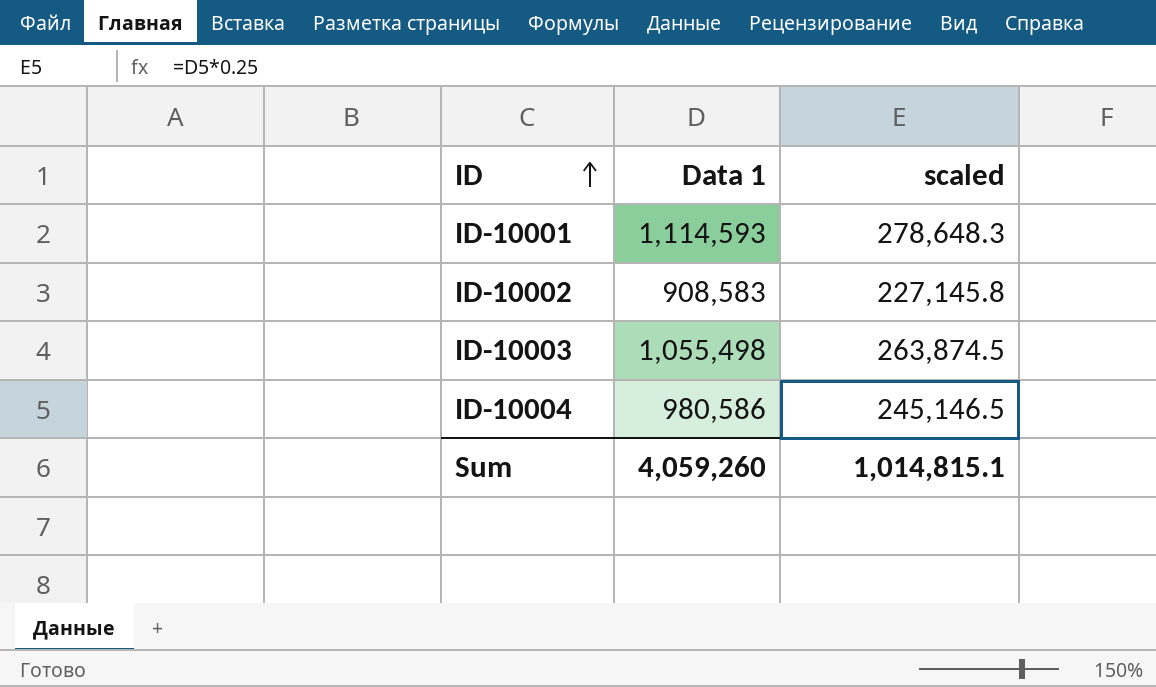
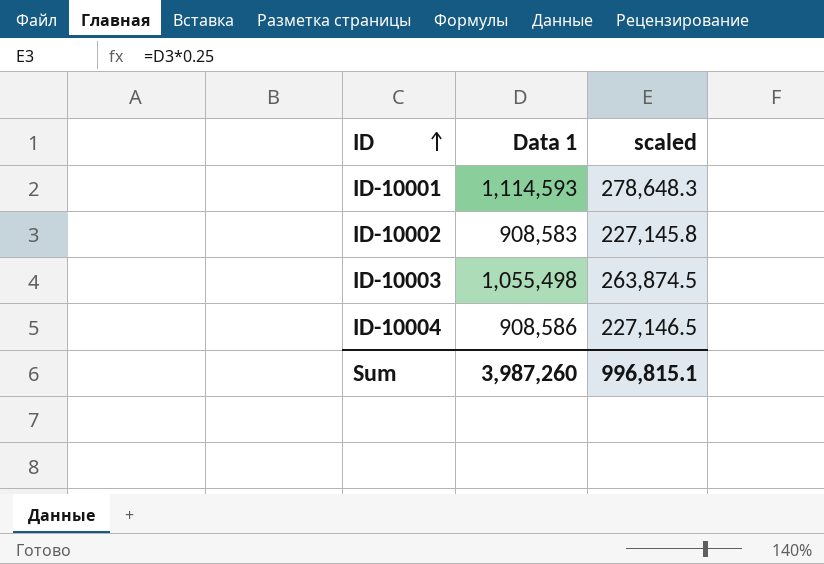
ID-10004 | Data 1: 980,586 -> 908,586
ID-10004 | scaled: 245,146.5 -> 227,146.5
Sum | Data 1: 4,059,260 -> 3,987,260
Sum | scaled: 1,014,815.1 -> 996,815.1

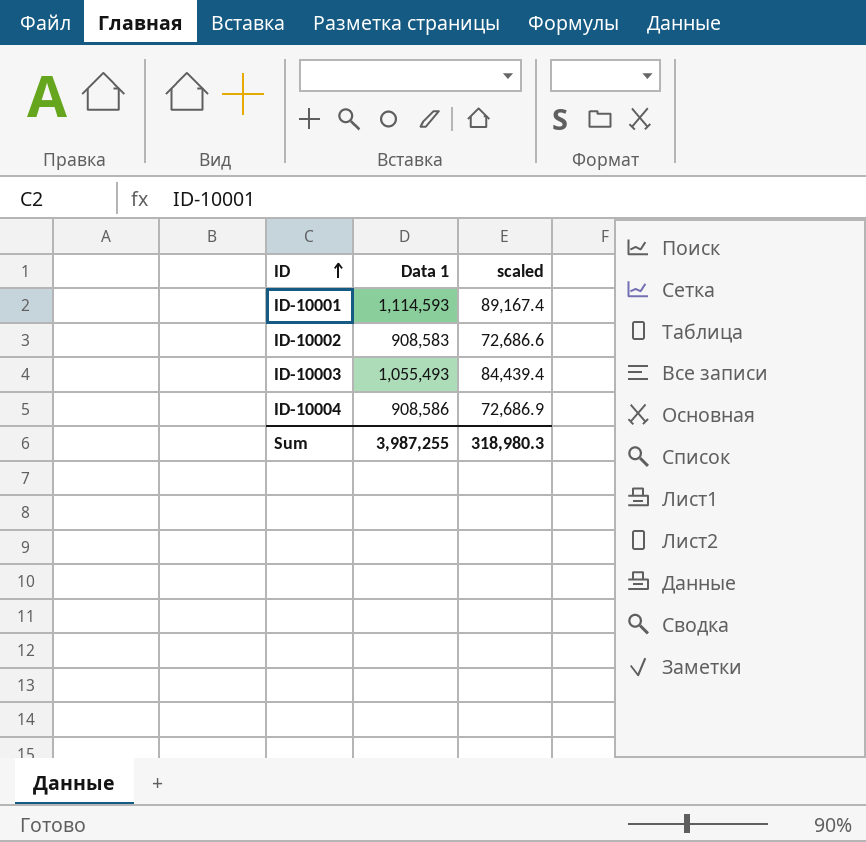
column scaled | formula: [Data 1] * 0.25 -> [Data 1] * 0.08
ID-10003 | Data 1: 1,055,498 -> 1,055,493
Sum | Data 1: 3,987,260 -> 3,987,255
Sum | scaled: 996,815.1 -> 318,980.3

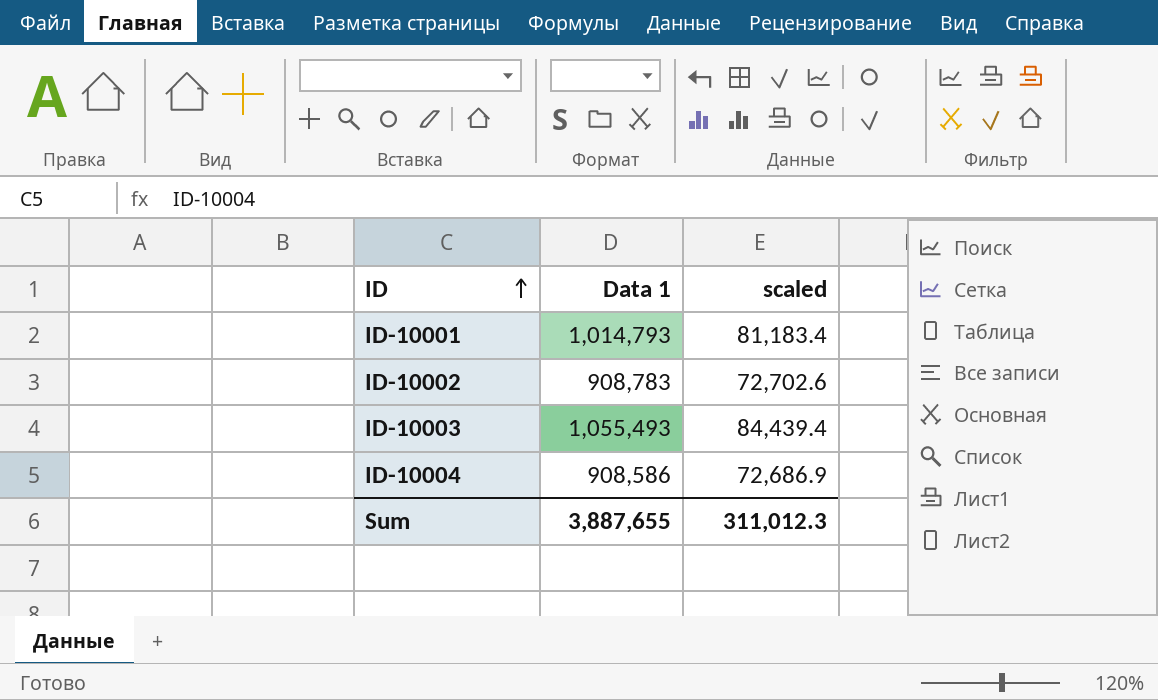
ID-10001 | Data 1: 1,114,593 -> 1,014,793
ID-10001 | scaled: 89,167.4 -> 81,183.4
ID-10002 | Data 1: 908,583 -> 908,783
ID-10002 | scaled: 72,686.6 -> 72,702.6
Sum | Data 1: 3,987,255 -> 3,887,655
Sum | scaled: 318,980.3 -> 311,012.3

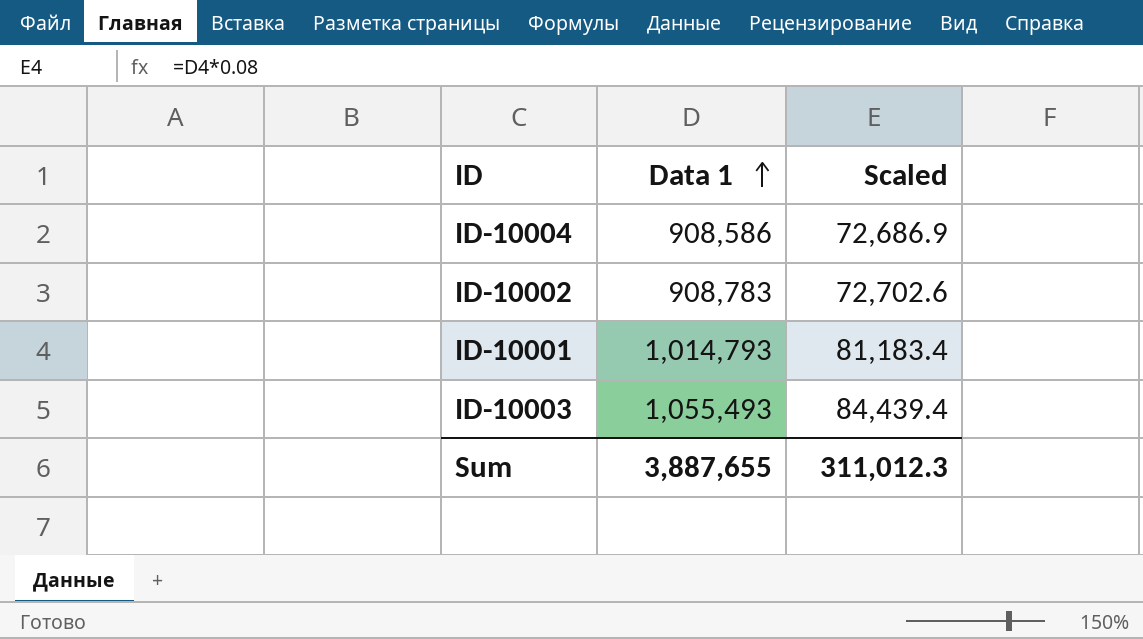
row order: ID ascending -> Data 1 ascending
column name: scaled -> Scaled

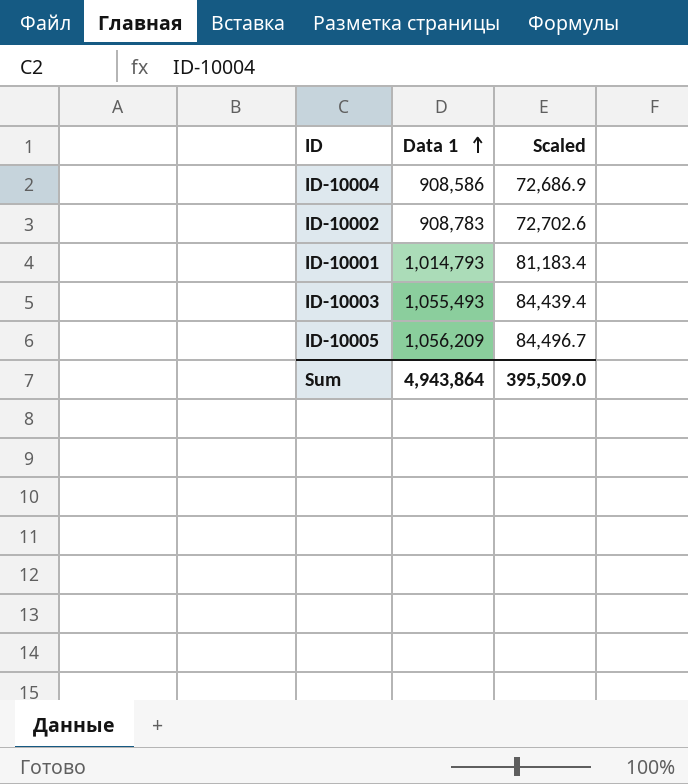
row ID-10005: none -> 1,056,209 | 84,496.7
Sum | Data 1: 3,887,655 -> 4,943,864
Sum | Scaled: 311,012.3 -> 395,509.0

